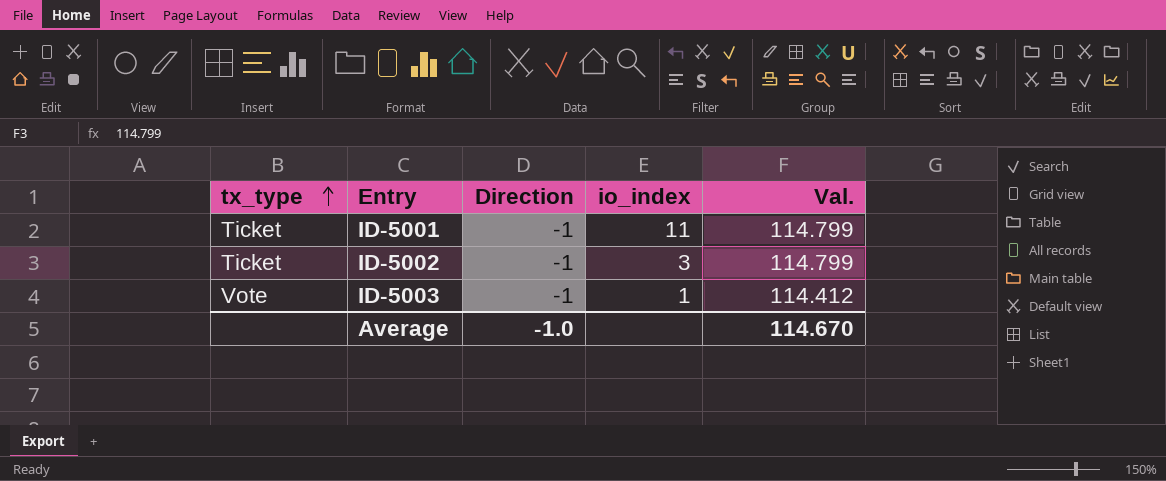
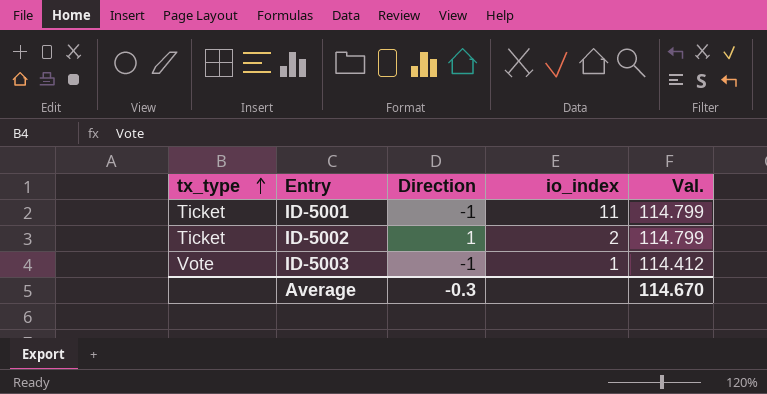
ID-5002 | Direction: -1 -> 1
ID-5002 | io_index: 3 -> 2
Average | Direction: -1.0 -> -0.3

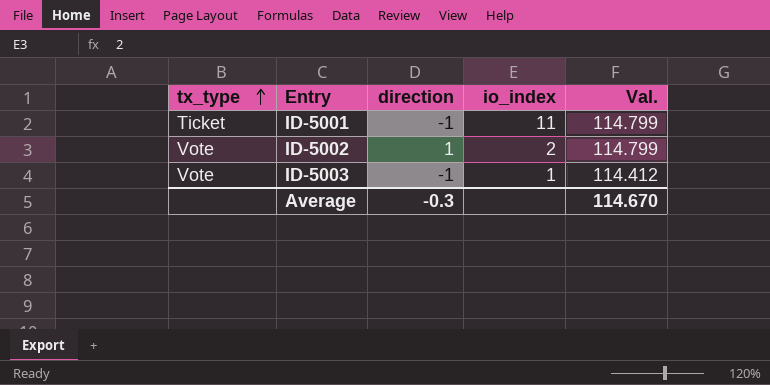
column name: Direction -> direction
ID-5002 | tx_type: Ticket -> Vote

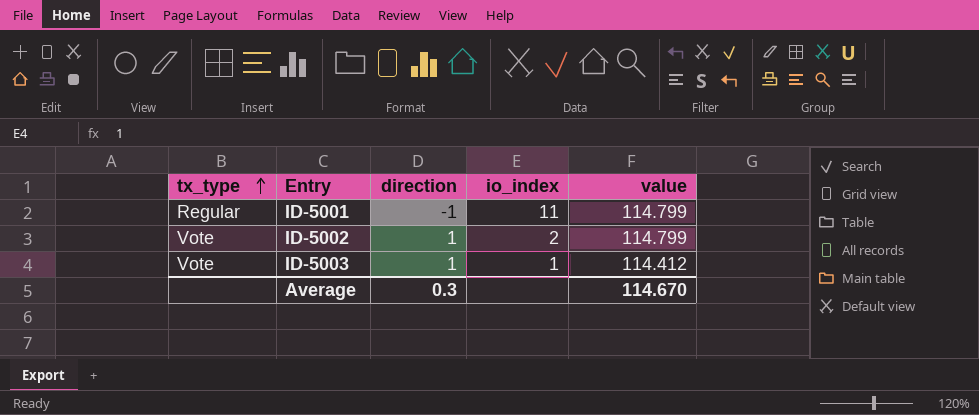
column name: Val. -> value
ID-5001 | tx_type: Ticket -> Regular
ID-5003 | direction: -1 -> 1
Average | direction: -0.3 -> 0.3

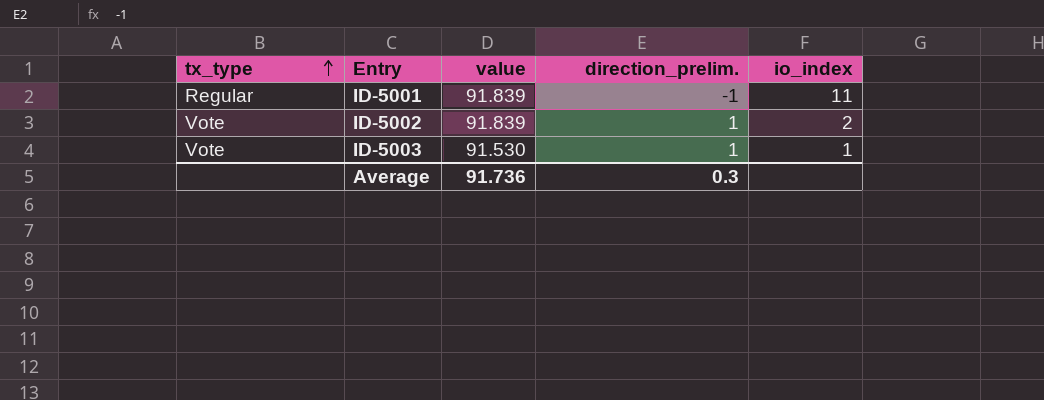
column value | position: 5 -> 3
column name: direction -> direction_prelim.
ID-5001 | value: 114.799 -> 91.839
ID-5002 | value: 114.799 -> 91.839
ID-5003 | value: 114.412 -> 91.530
Average | value: 114.670 -> 91.736

